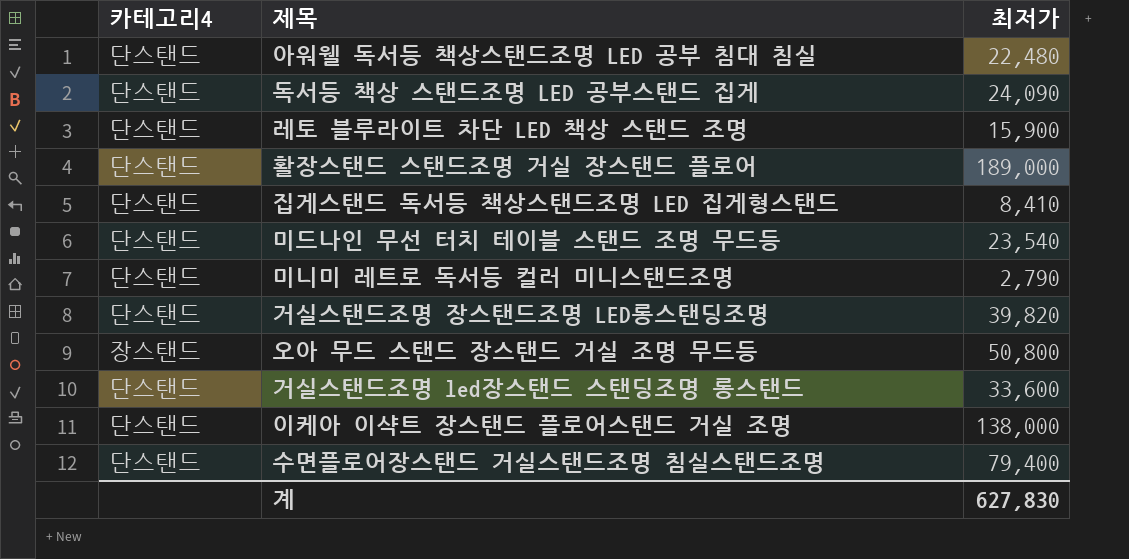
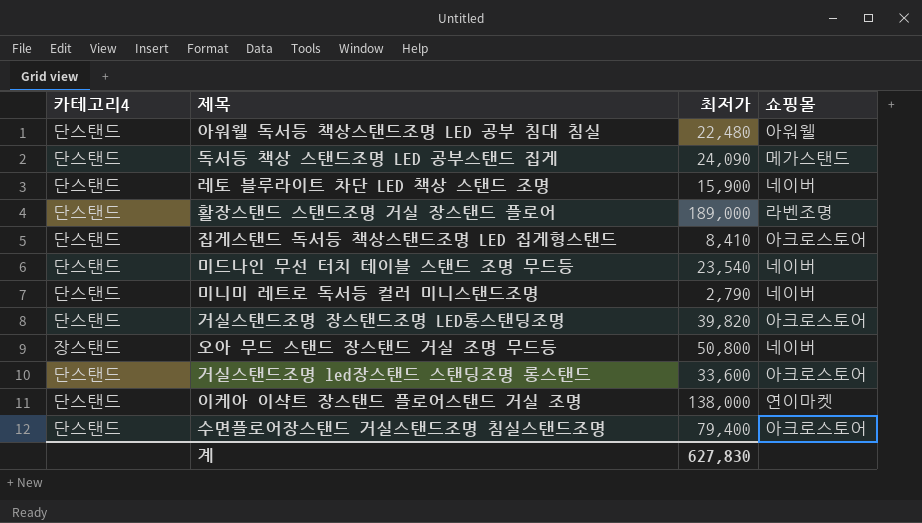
column 쇼핑몰 | position: none -> 4

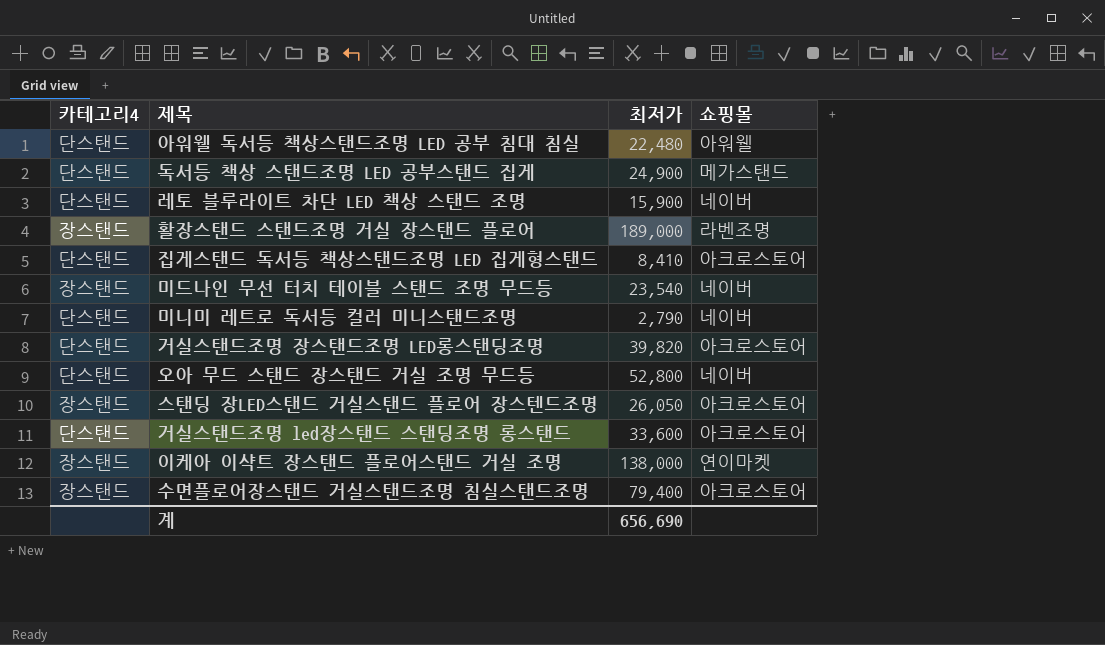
독서등 책상 스탠드조명 LED 공부스탠드 집게 | 최저가: 24,090 -> 24,900
활장스탠드 스탠드조명 거실 장스탠드 플로어 | 카테고리4: 단스탠드 -> 장스탠드
미드나인 무선 터치 테이블 스탠드 조명 무드등 | 카테고리4: 단스탠드 -> 장스탠드
오아 무드 스탠드 장스탠드 거실 조명 무드등 | 카테고리4: 장스탠드 -> 단스탠드
오아 무드 스탠드 장스탠드 거실 조명 무드등 | 최저가: 50,800 -> 52,800
row 스탠딩 장LED스탠드 거실스탠드 플로어 장스텐드조명: none -> 장스탠드 | 26,050 | 아크로스토어
이케아 이샥트 장스탠드 플로어스탠드 거실 조명 | 카테고리4: 단스탠드 -> 장스탠드
수면플로어장스탠드 거실스탠드조명 침실스탠드조명 | 카테고리4: 단스탠드 -> 장스탠드
계 | 최저가: 627,830 -> 656,690

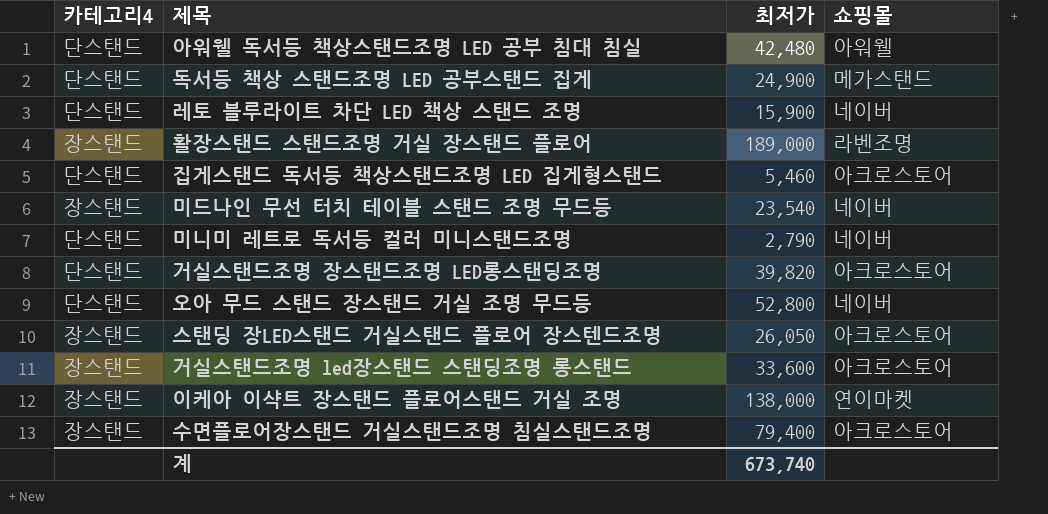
아워웰 독서등 책상스탠드조명 LED 공부 침대 침실 | 최저가: 22,480 -> 42,480
집게스탠드 독서등 책상스탠드조명 LED 집게형스탠드 | 최저가: 8,410 -> 5,460
거실스탠드조명 led장스탠드 스탠딩조명 롱스탠드 | 카테고리4: 단스탠드 -> 장스탠드
계 | 최저가: 656,690 -> 673,740

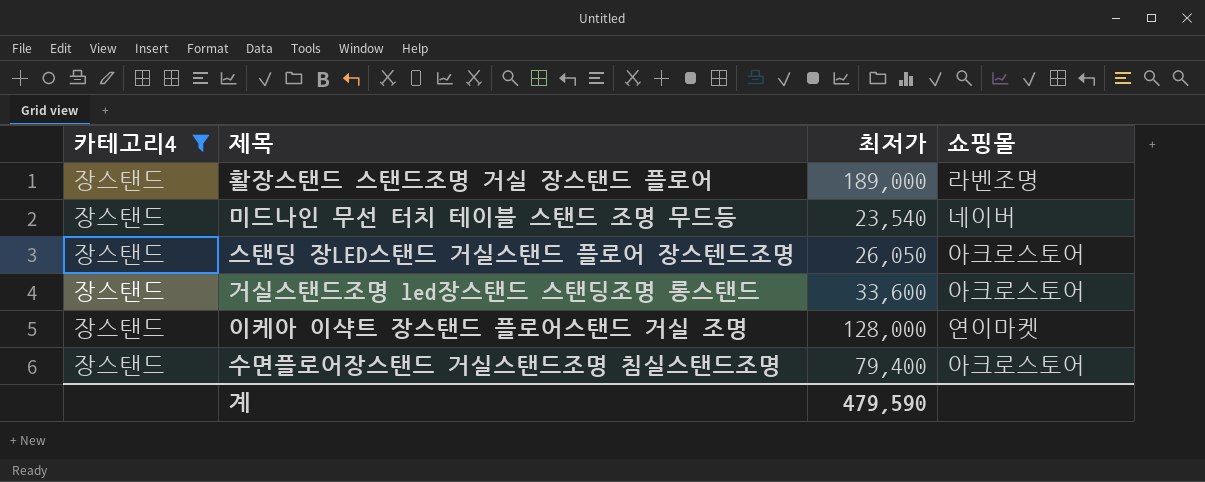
filter: none -> 카테고리4 = 장스탠드
이케아 이샥트 장스탠드 플로어스탠드 거실 조명 | 최저가: 138,000 -> 128,000
계 | 최저가: 673,740 -> 479,590

